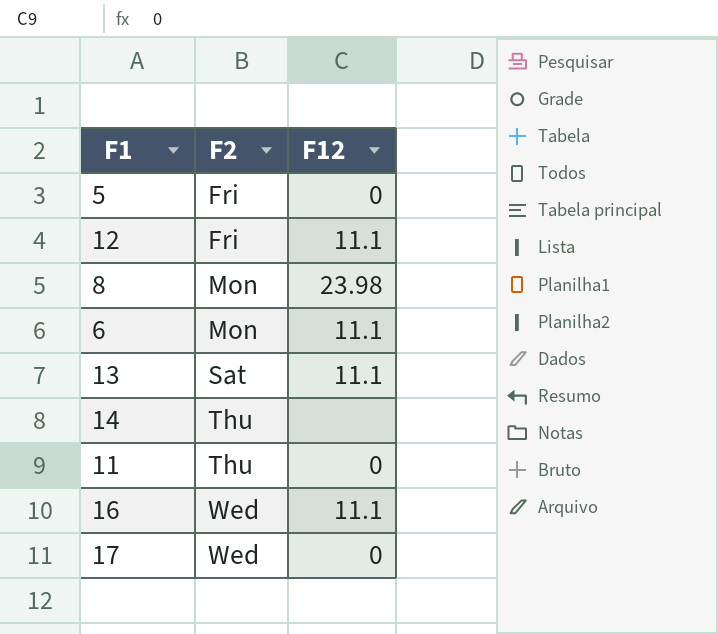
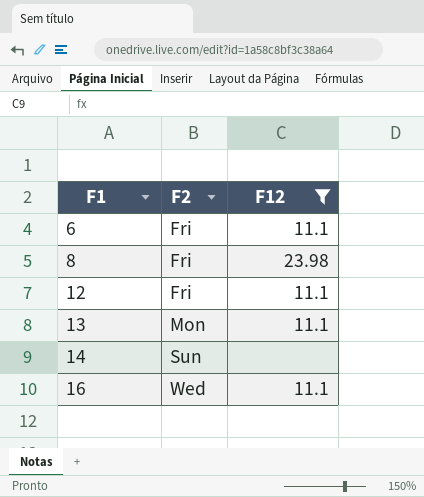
filter: none -> F12 != 0
row order: F2 ascending -> F1 ascending
6 | F2: Mon -> Fri
8 | F2: Mon -> Fri
13 | F2: Sat -> Mon
14 | F2: Thu -> Sun

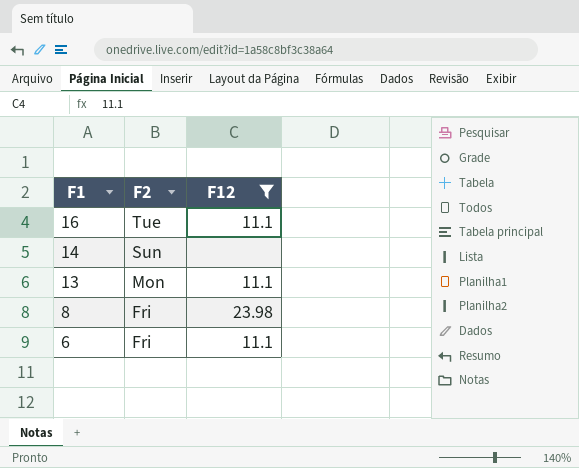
row order: F1 ascending -> F1 descending
row 12: Fri | 11.1 -> none
16 | F2: Wed -> Tue

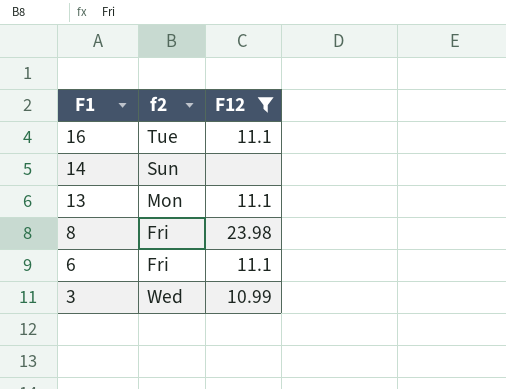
column name: F2 -> f2
row 3: none -> Wed | 10.99

